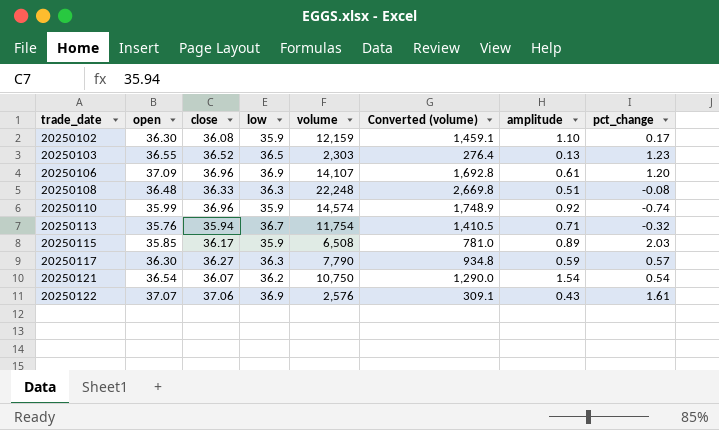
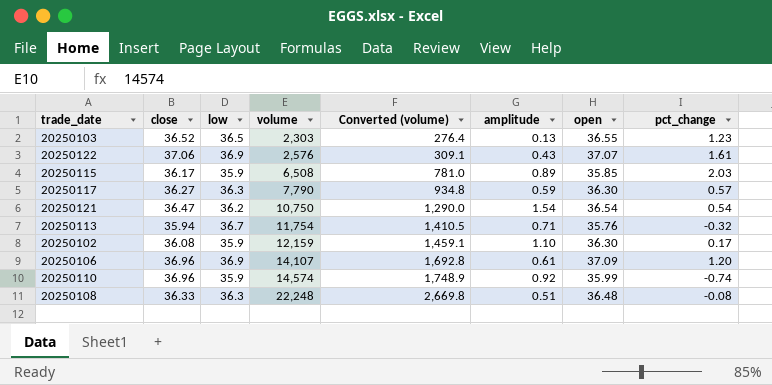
row order: trade_date ascending -> volume ascending
column open | position: 2 -> 7
20250121 | close: 36.07 -> 36.47

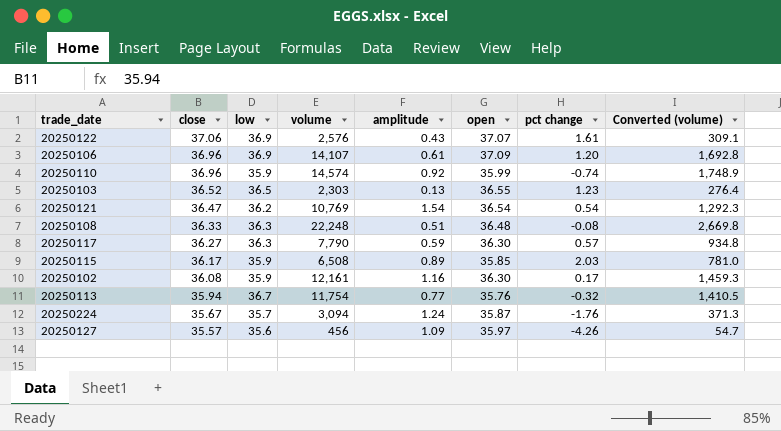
row order: volume ascending -> close descending
column name: pct_change -> pct change
column Converted (volume) | position: 5 -> 8
20250121 | volume: 10,750 -> 10,769
20250121 | Converted (volume): 1,290.0 -> 1,292.3
20250102 | volume: 12,159 -> 12,161
20250102 | amplitude: 1.10 -> 1.16
20250102 | Converted (volume): 1,459.1 -> 1,459.3
20250113 | amplitude: 0.71 -> 0.77
row 20250224: none -> 35.67 | 35.7 | 3,094 | 1.24 | 35.87 | -1.76 | 371.3
row 20250127: none -> 35.57 | 35.6 | 456 | 1.09 | 35.97 | -4.26 | 54.7

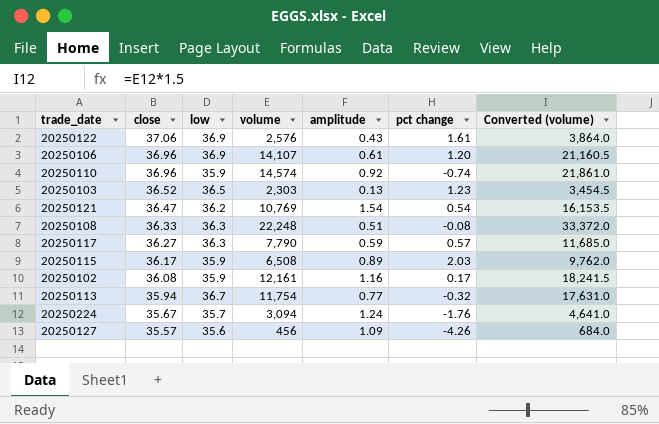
column open | position: 6 -> none
column Converted (volume) | formula: [volume] * 0.12 -> [volume] * 1.5

